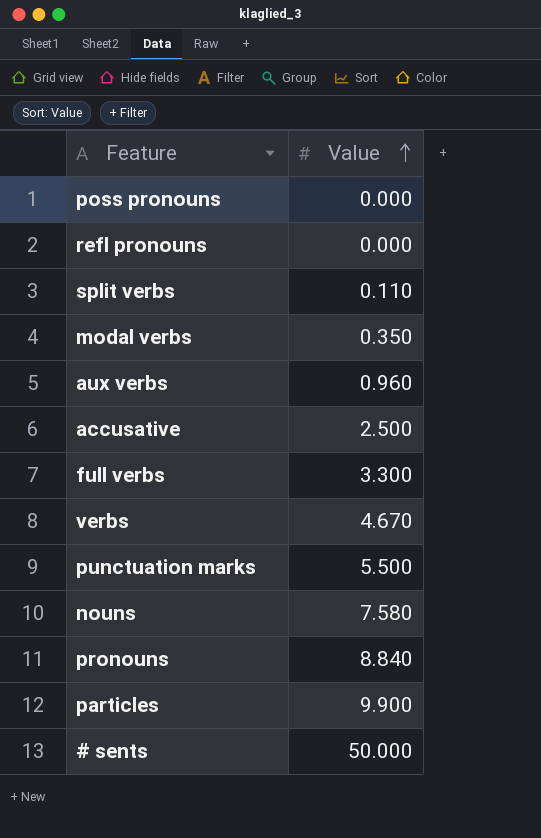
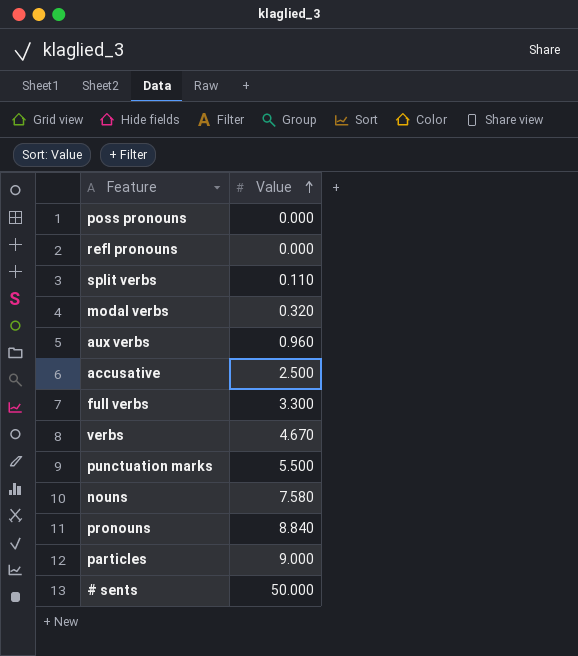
modal verbs | Value: 0.350 -> 0.320
particles | Value: 9.900 -> 9.000

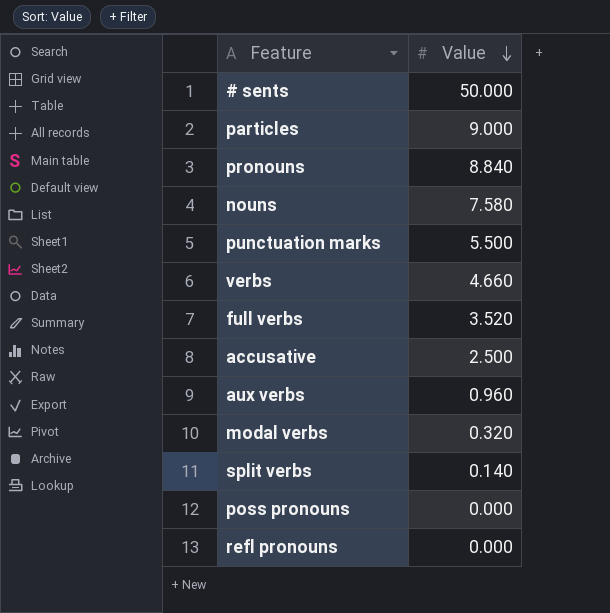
row order: Value ascending -> Value descending
verbs | Value: 4.670 -> 4.660
full verbs | Value: 3.300 -> 3.520
split verbs | Value: 0.110 -> 0.140

